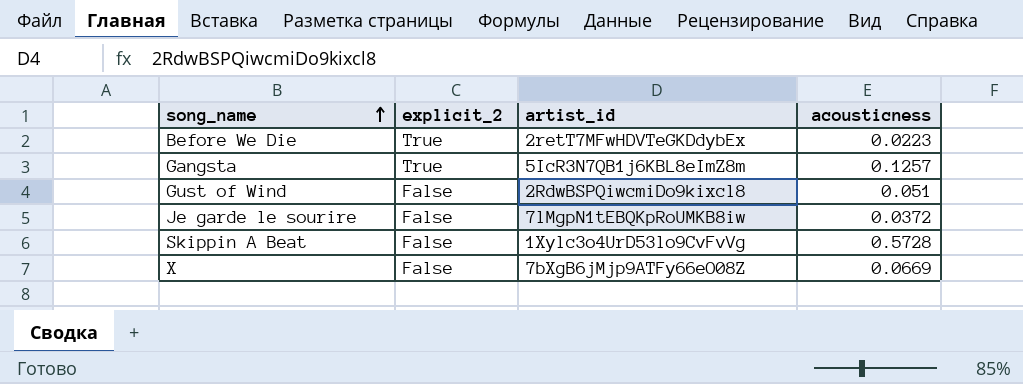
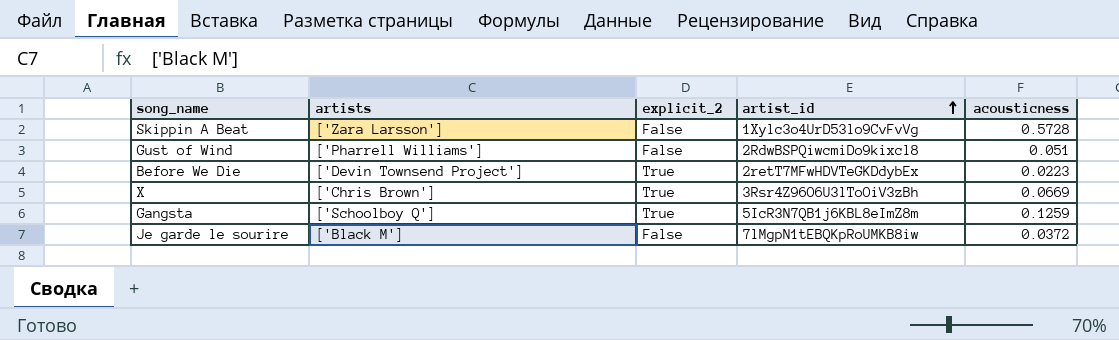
row order: song_name ascending -> artist_id ascending
column artists | position: none -> 2
X | explicit_2: False -> True
X | artist_id: 7bXgB6jMjp9ATFy66eO08Z -> 3Rsr4Z96O6U3lToOiV3zBh
Gangsta | acousticness: 0.1257 -> 0.1259

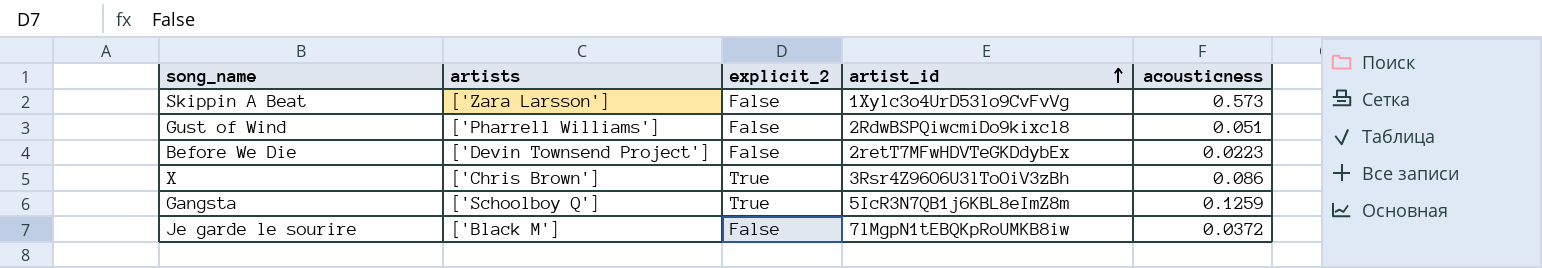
Skippin A Beat | acousticness: 0.5728 -> 0.573
Before We Die | explicit_2: True -> False
X | acousticness: 0.0669 -> 0.086

